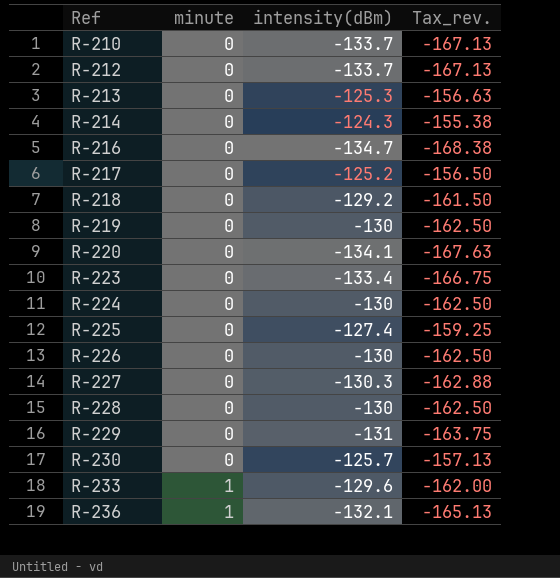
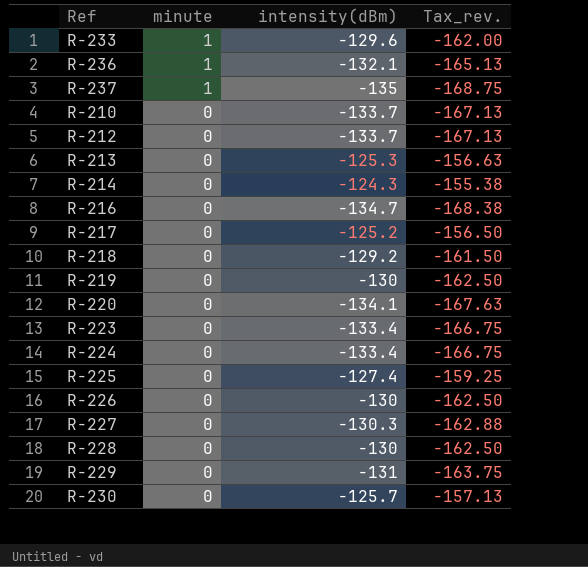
row order: Ref ascending -> minute descending
row R-237: none -> 1 | -135 | -168.75
R-224 | intensity(dBm): -130 -> -133.4
R-224 | Tax_rev.: -162.50 -> -166.75

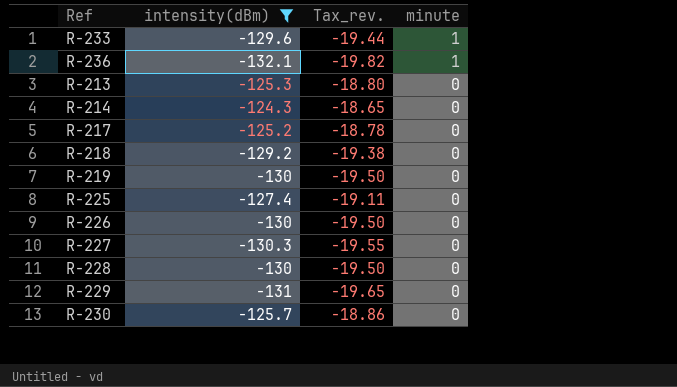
filter: none -> intensity(dBm) >= -132.1
column Tax_rev. | formula: [intensity(dBm)] * 1.25 -> [intensity(dBm)] * 0.15
column minute | position: 2 -> 4

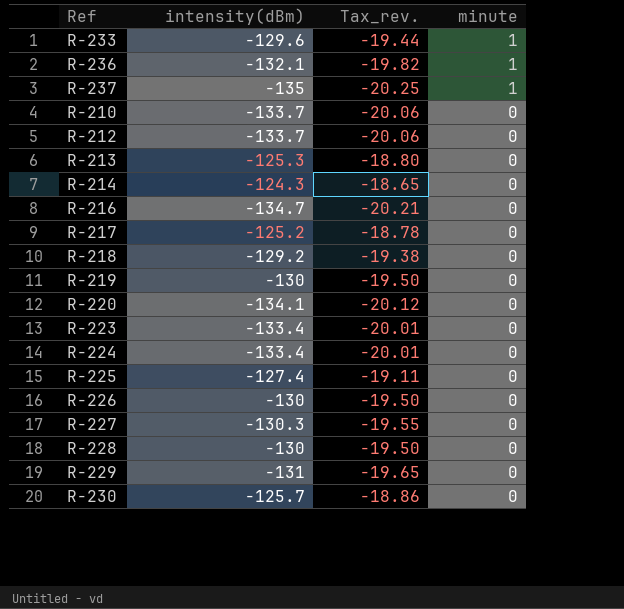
filter: intensity(dBm) >= -132.1 -> none

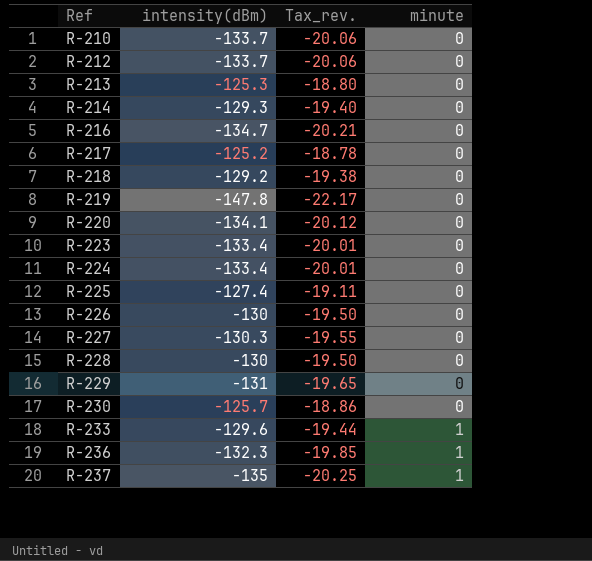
row order: minute descending -> Ref ascending
R-214 | intensity(dBm): -124.3 -> -129.3
R-214 | Tax_rev.: -18.65 -> -19.40
R-219 | intensity(dBm): -130 -> -147.8
R-219 | Tax_rev.: -19.50 -> -22.17
R-236 | intensity(dBm): -132.1 -> -132.3
R-236 | Tax_rev.: -19.82 -> -19.85

